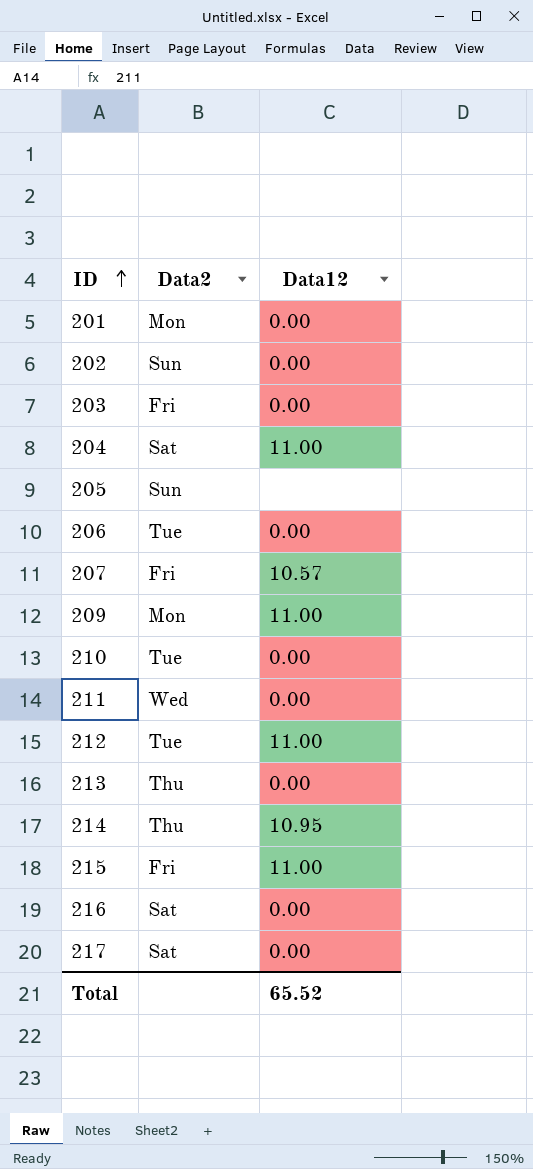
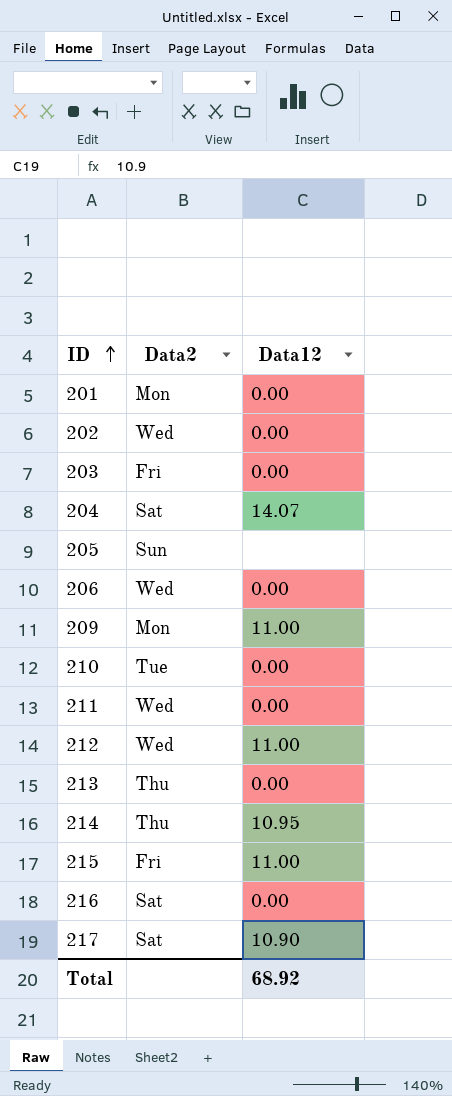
row 207: Fri | 10.57 -> none
202 | Data2: Sun -> Wed
204 | Data12: 11.00 -> 14.07
206 | Data2: Tue -> Wed
212 | Data2: Tue -> Wed
217 | Data12: 0.00 -> 10.90
Total | Data12: 65.52 -> 68.92

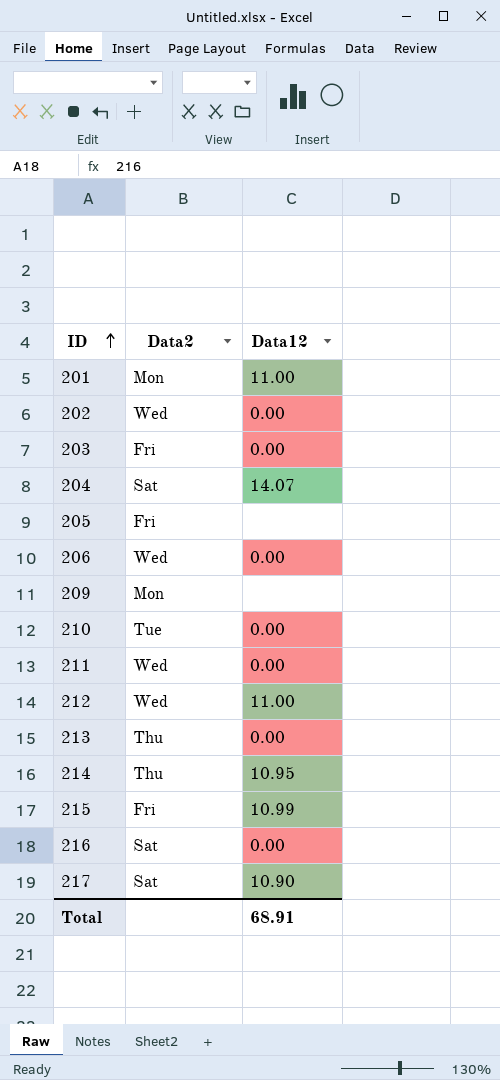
201 | Data12: 0.00 -> 11.00
205 | Data2: Sun -> Fri
209 | Data12: 11.00 -> none
215 | Data12: 11.00 -> 10.99
Total | Data12: 68.92 -> 68.91

